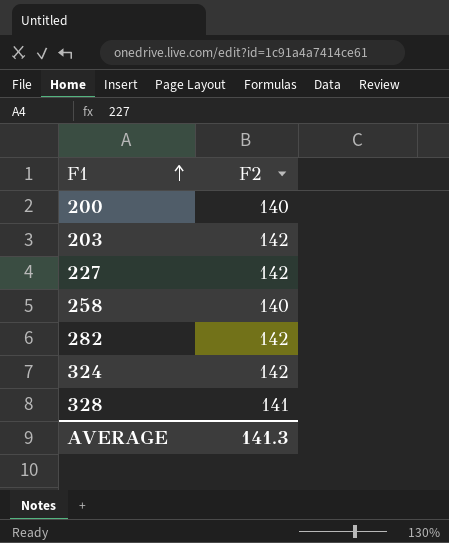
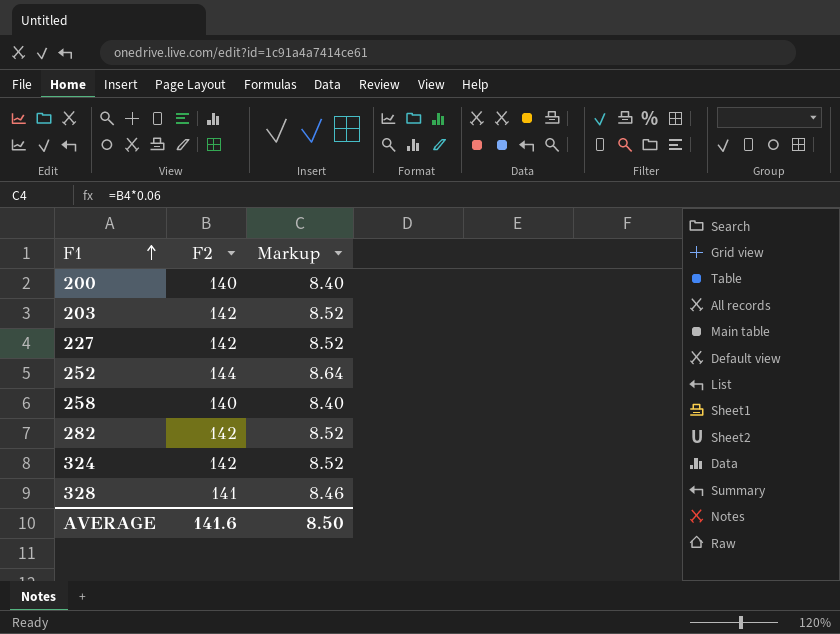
column Markup | formula: none -> [F2] * 0.06
row 252: none -> 144 | 8.64
AVERAGE | F2: 141.3 -> 141.6

